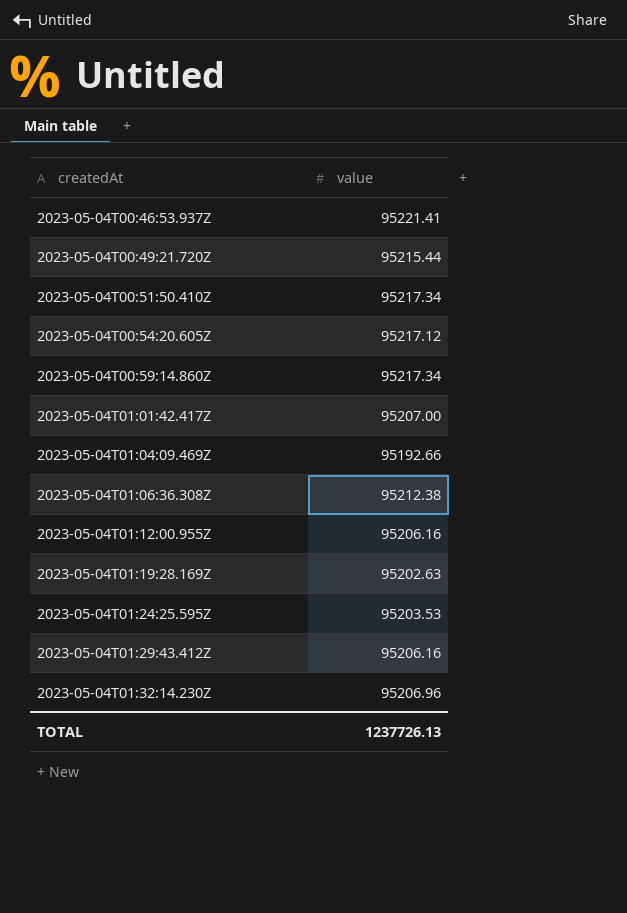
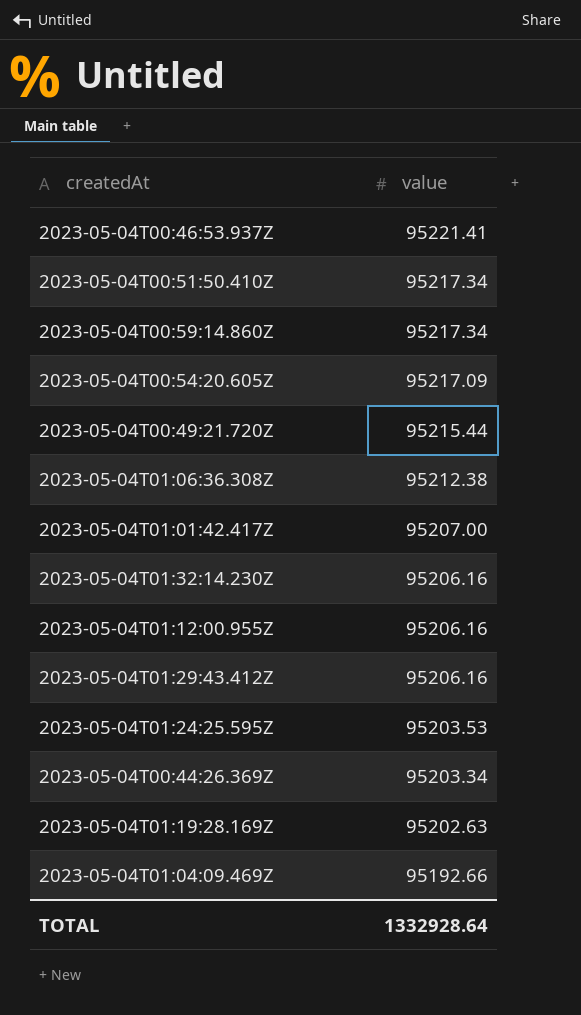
row order: createdAt ascending -> value descending
2023-05-04T00:54:20.605Z | value: 95217.12 -> 95217.09
2023-05-04T01:32:14.230Z | value: 95206.96 -> 95206.16
row 2023-05-04T00:44:26.369Z: none -> 95203.34
TOTAL | value: 1237726.13 -> 1332928.64

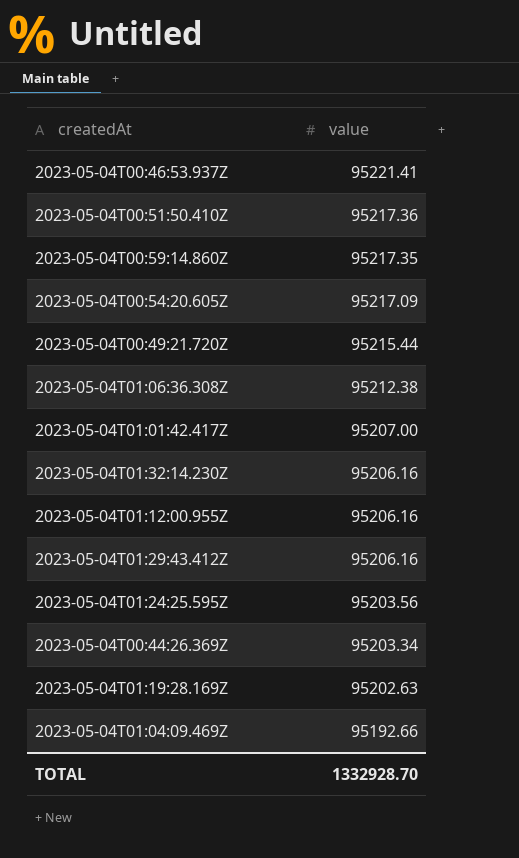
2023-05-04T00:51:50.410Z | value: 95217.34 -> 95217.36
2023-05-04T00:59:14.860Z | value: 95217.34 -> 95217.35
2023-05-04T01:24:25.595Z | value: 95203.53 -> 95203.56
TOTAL | value: 1332928.64 -> 1332928.70

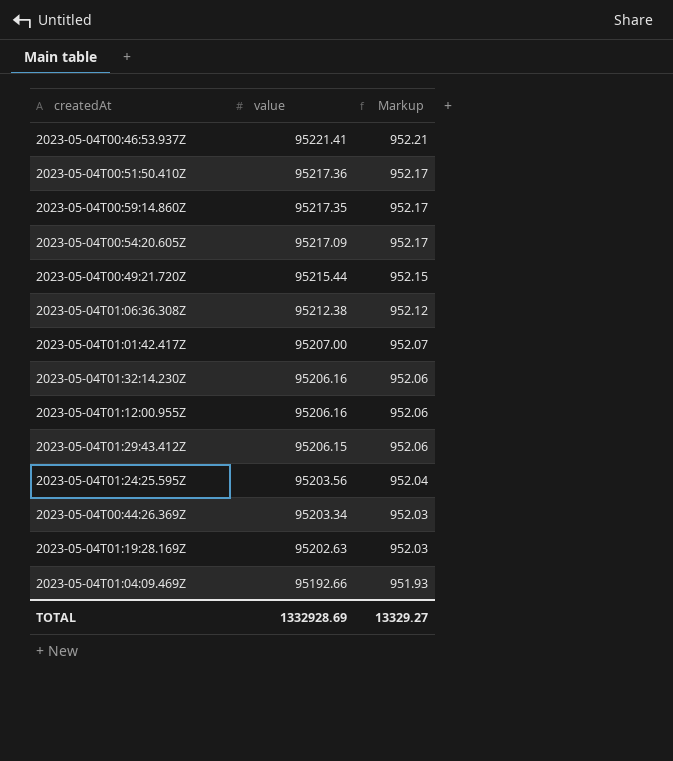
column Markup | formula: none -> [value] * 0.01
2023-05-04T01:29:43.412Z | value: 95206.16 -> 95206.15
TOTAL | value: 1332928.70 -> 1332928.69

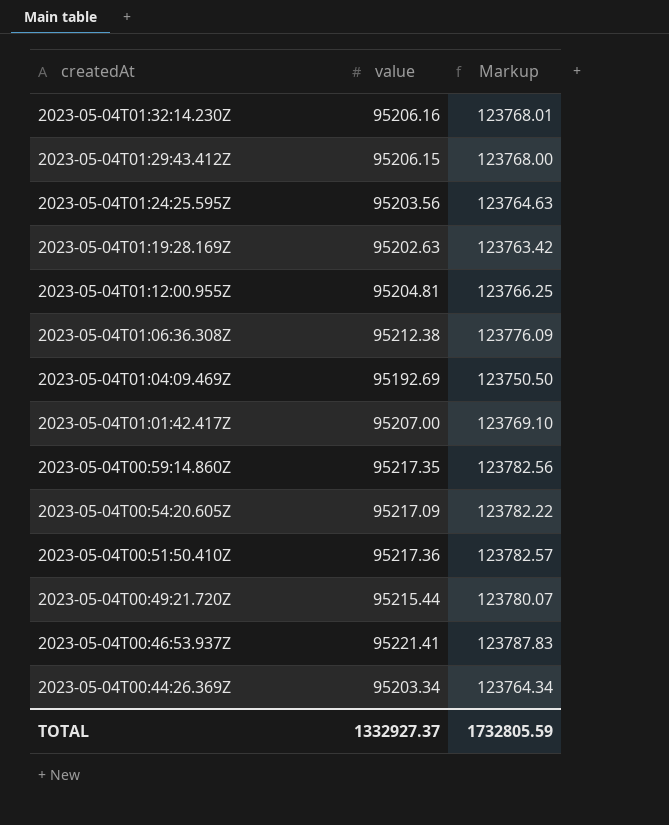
row order: value descending -> createdAt descending
column Markup | formula: [value] * 0.01 -> [value] * 1.3
2023-05-04T01:12:00.955Z | value: 95206.16 -> 95204.81
2023-05-04T01:04:09.469Z | value: 95192.66 -> 95192.69
TOTAL | value: 1332928.69 -> 1332927.37
TOTAL | Markup: 13329.27 -> 1732805.59

